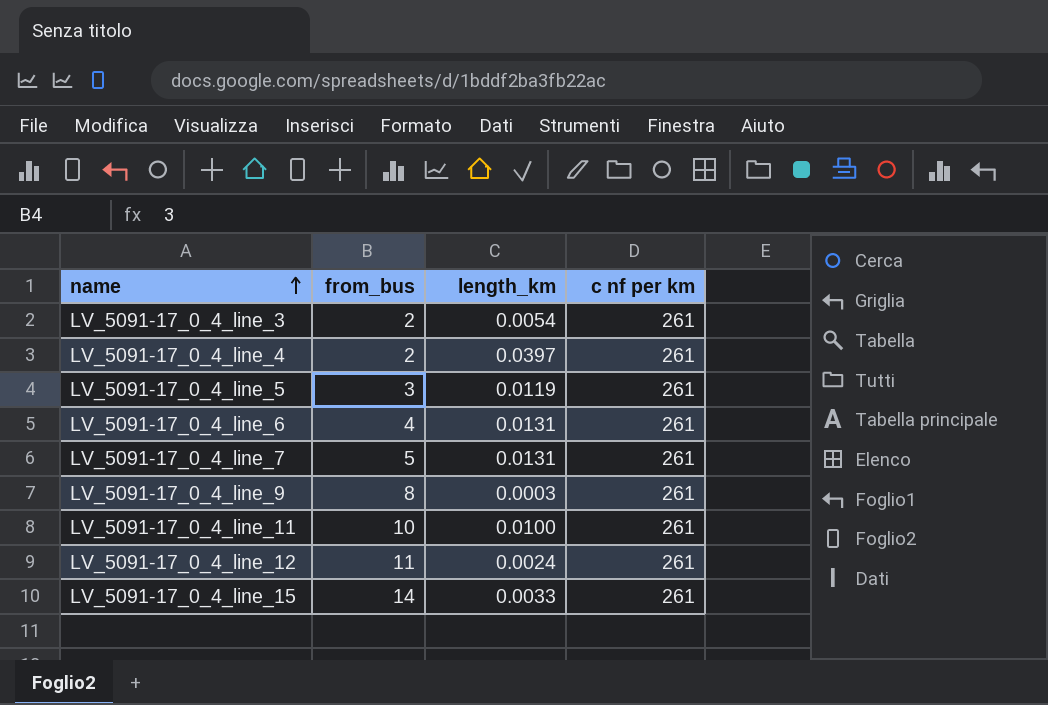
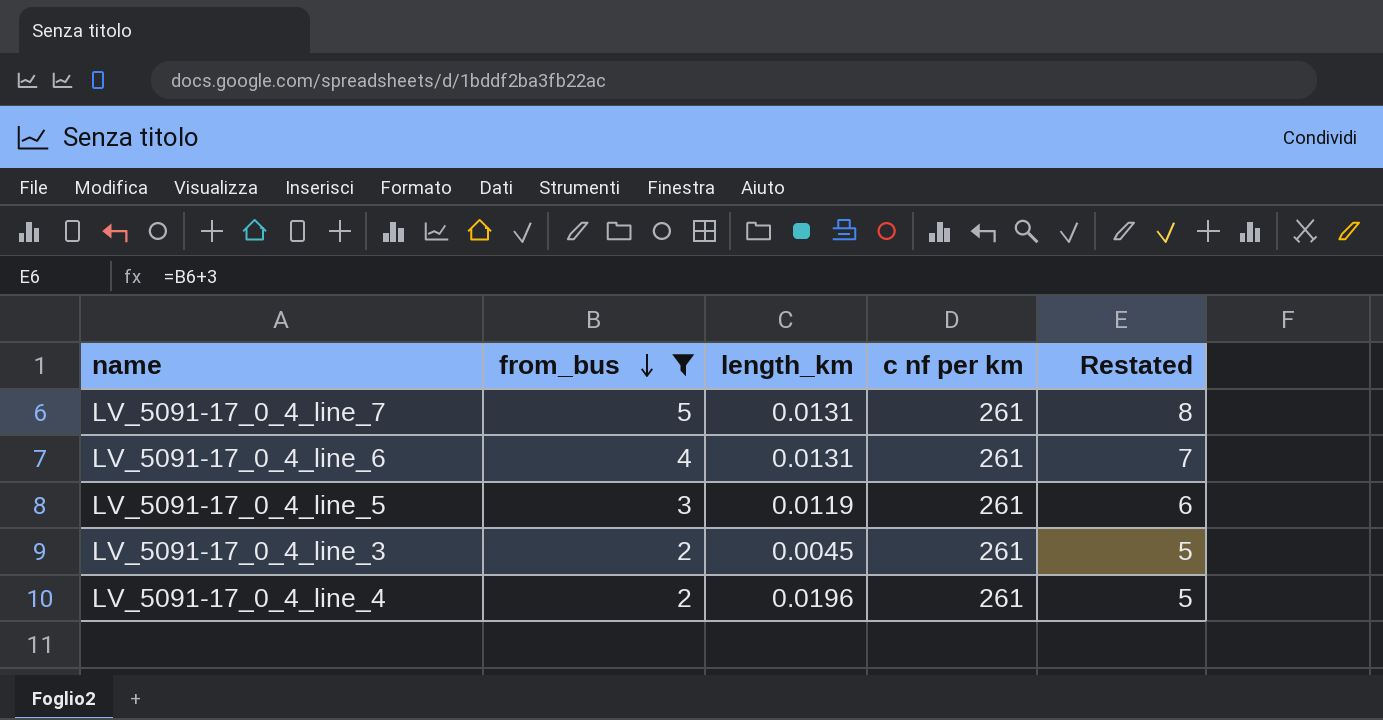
filter: none -> from_bus <= 5
row order: name ascending -> from_bus descending
column Restated | formula: none -> [from_bus] + 3
LV_5091-17_0_4_line_3 | length_km: 0.0054 -> 0.0045
LV_5091-17_0_4_line_4 | length_km: 0.0397 -> 0.0196

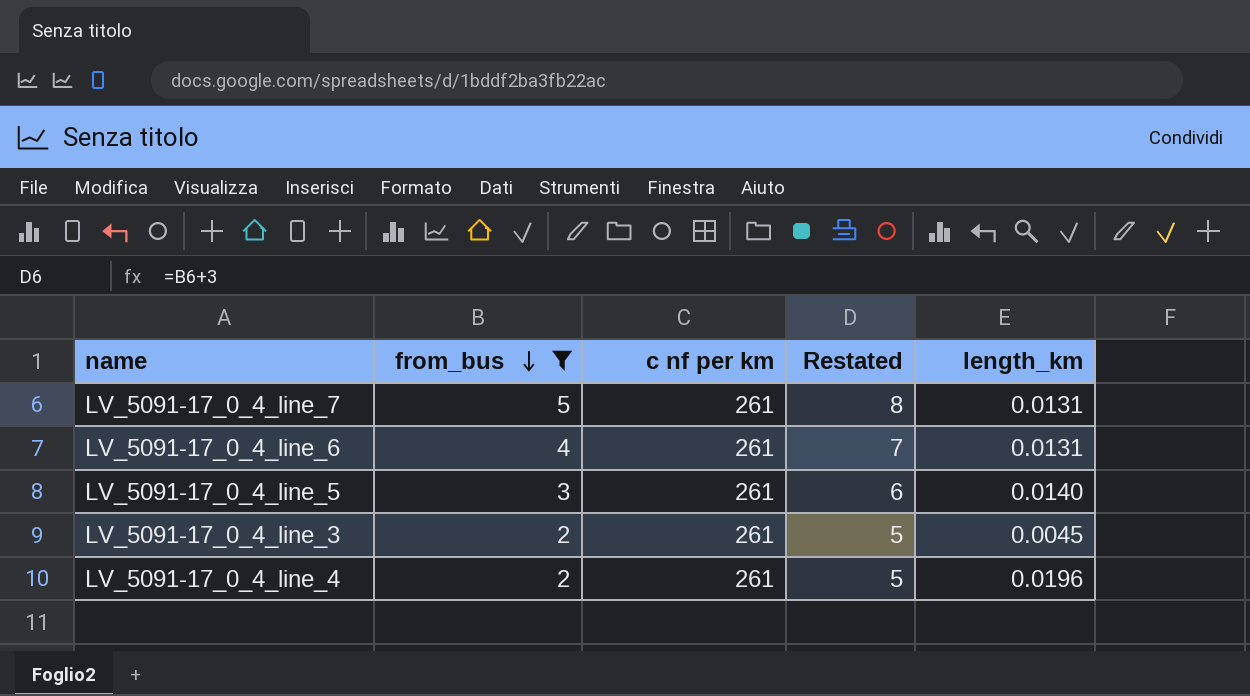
column length_km | position: 3 -> 5
LV_5091-17_0_4_line_5 | length_km: 0.0119 -> 0.0140

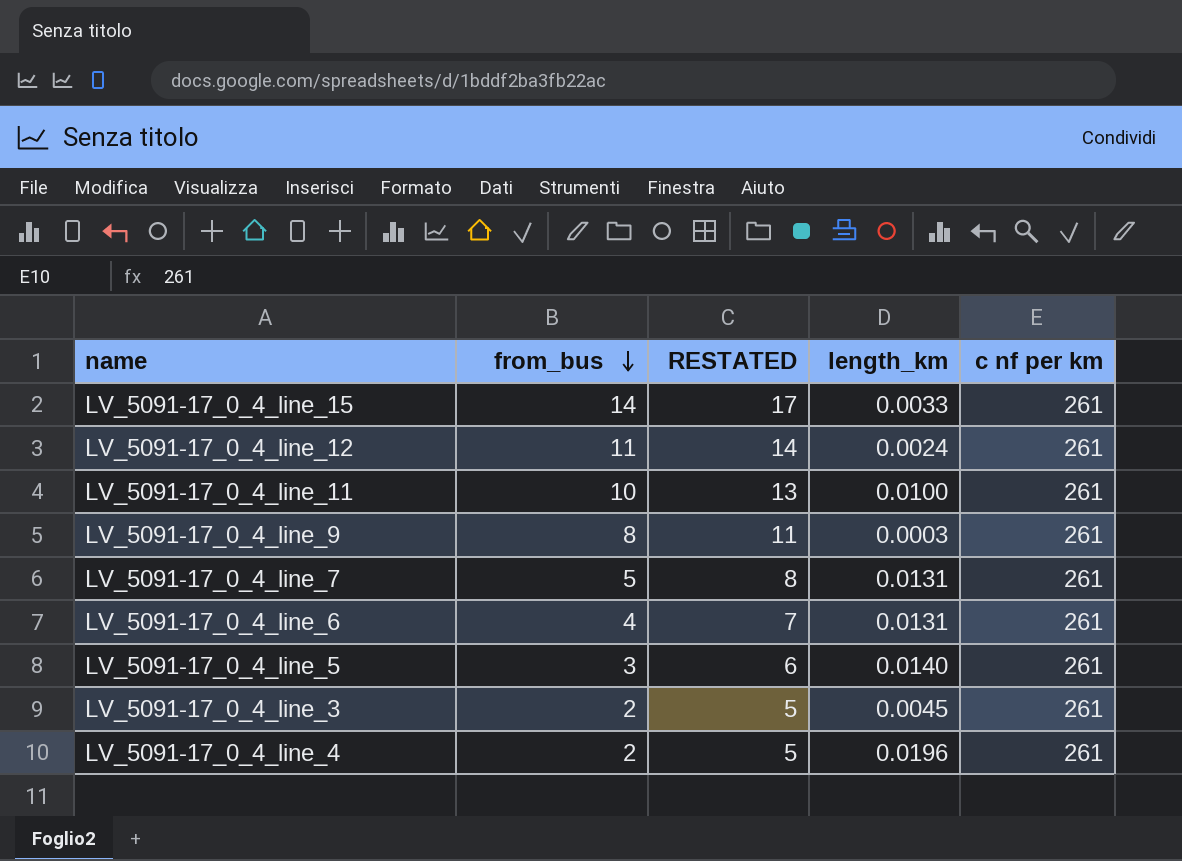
filter: from_bus <= 5 -> none
column name: Restated -> RESTATED
column c nf per km | position: 3 -> 5

